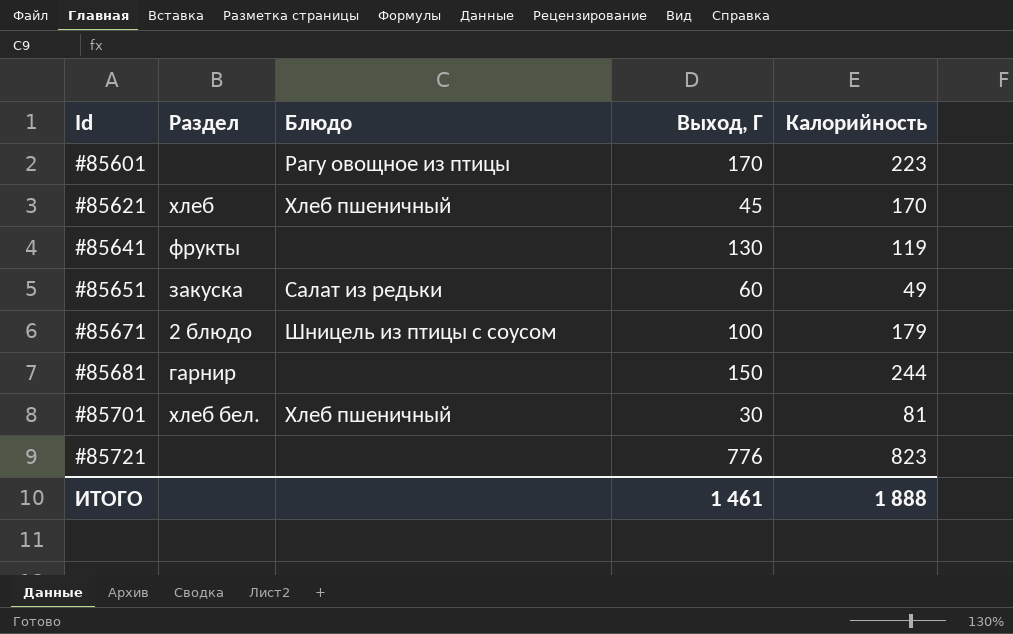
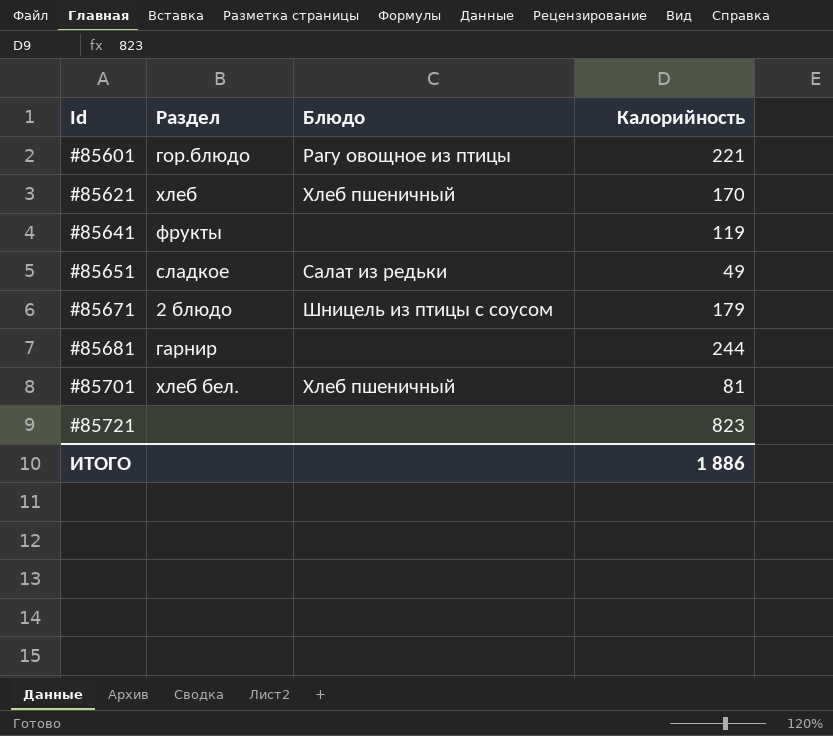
column Выход, Г | position: 4 -> none
#85601 | Раздел: none -> гор.блюдо
#85601 | Калорийность: 223 -> 221
#85651 | Раздел: закуска -> сладкое
ИТОГО | Калорийность: 1 888 -> 1 886

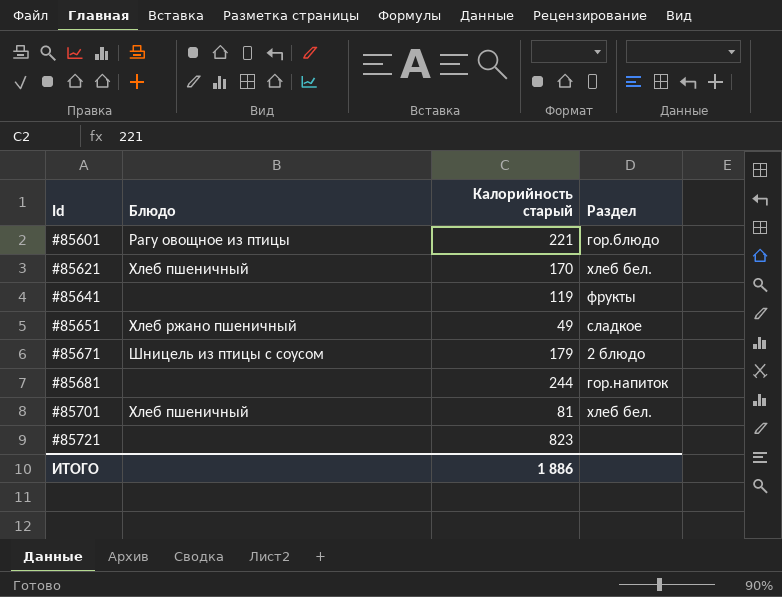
column name: Калорийность -> Калорийность старый
column Раздел | position: 2 -> 4
#85621 | Раздел: хлеб -> хлеб бел.
#85651 | Блюдо: Салат из редьки -> Хлеб ржано пшеничный
#85681 | Раздел: гарнир -> гор.напиток

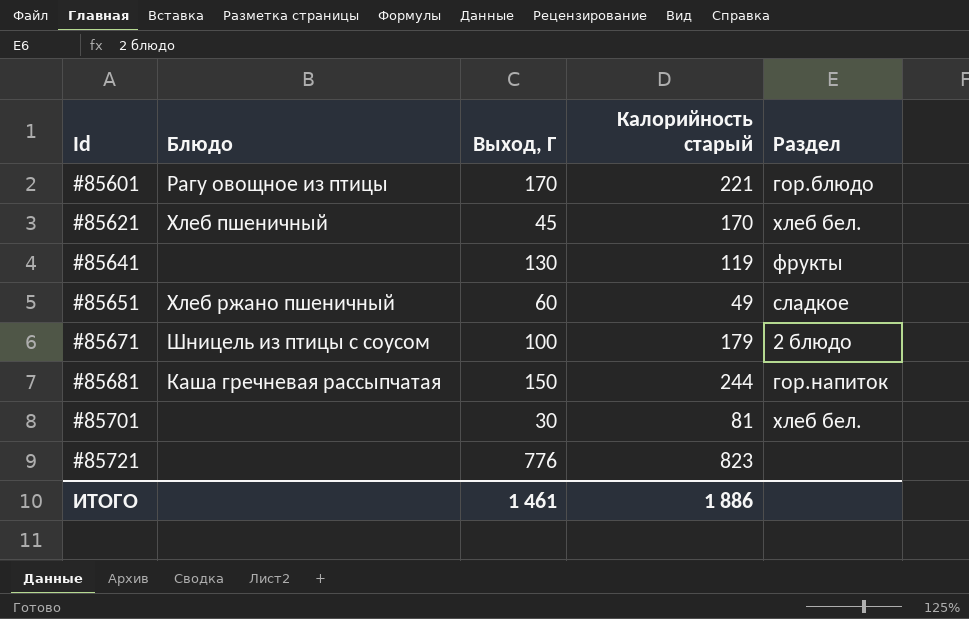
column Выход, Г | position: none -> 3
#85681 | Блюдо: none -> Каша гречневая рассыпчатая
#85701 | Блюдо: Хлеб пшеничный -> none

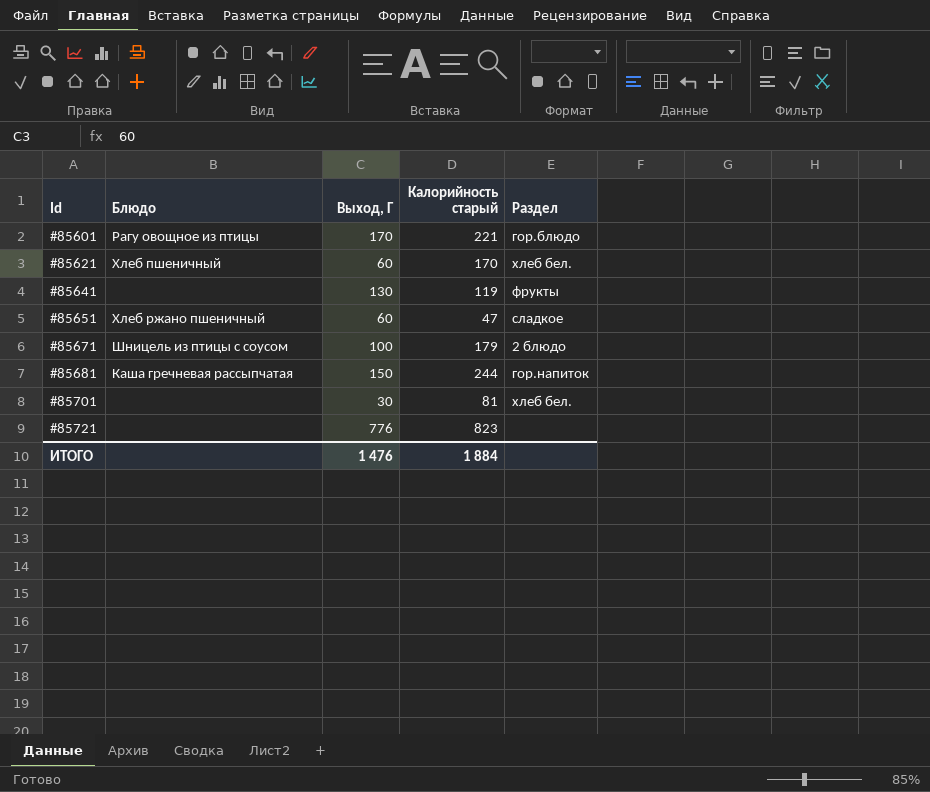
#85621 | Выход, Г: 45 -> 60
#85651 | Калорийность старый: 49 -> 47
ИТОГО | Выход, Г: 1 461 -> 1 476
ИТОГО | Калорийность старый: 1 886 -> 1 884

